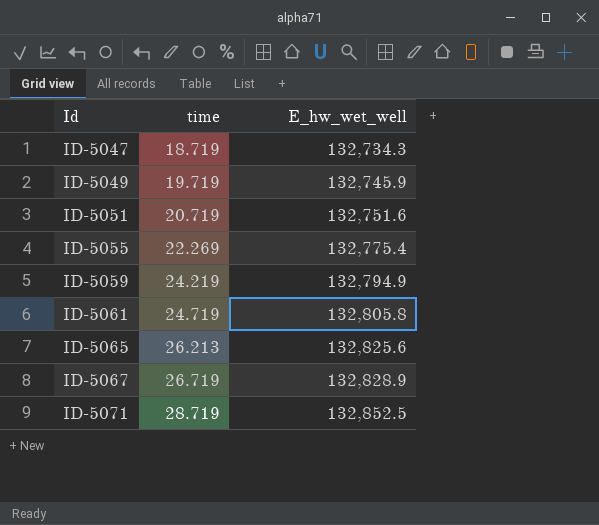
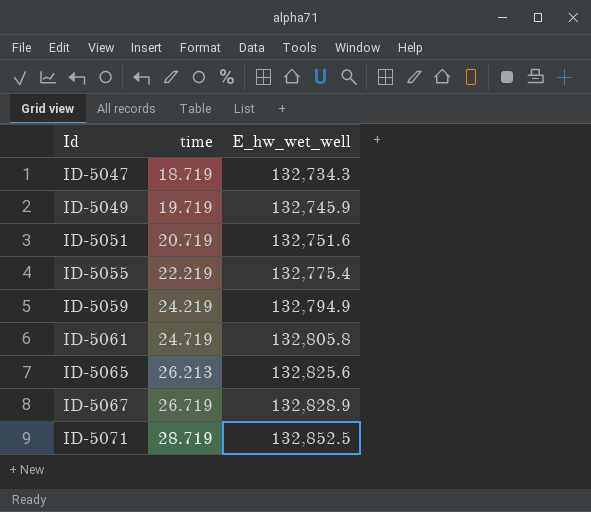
ID-5055 | time: 22.269 -> 22.219

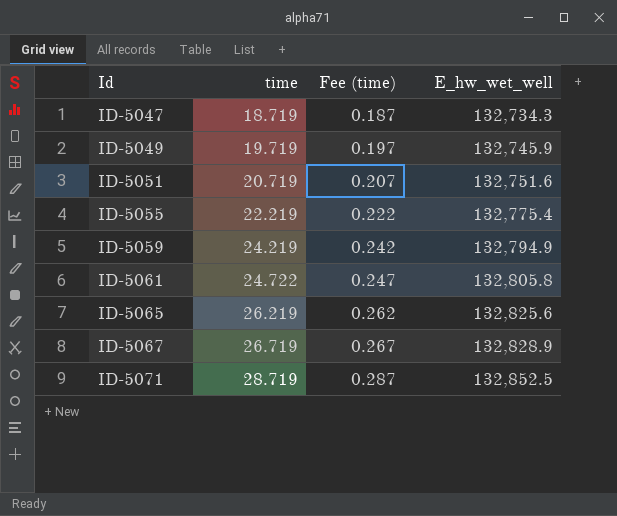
column Fee (time) | formula: none -> [time] * 0.01
ID-5061 | time: 24.719 -> 24.722
ID-5065 | time: 26.213 -> 26.219

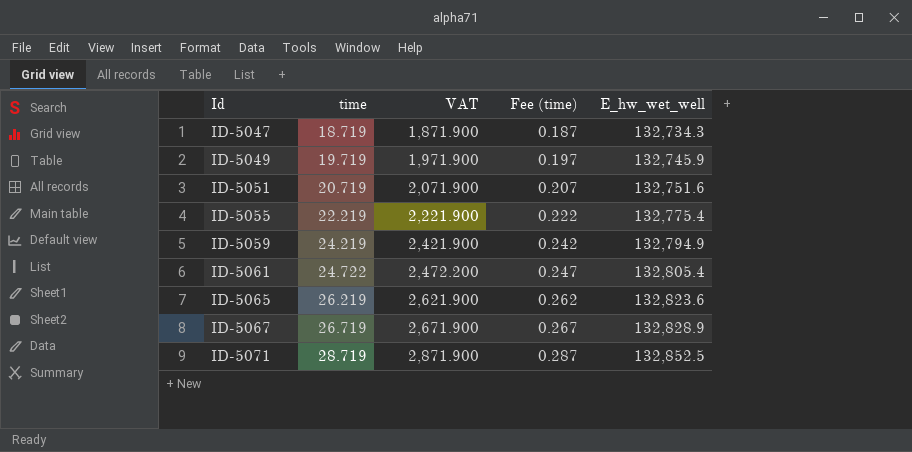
column VAT | formula: none -> [time] * 100
ID-5061 | E_hw_wet_well: 132,805.8 -> 132,805.4
ID-5065 | E_hw_wet_well: 132,825.6 -> 132,823.6

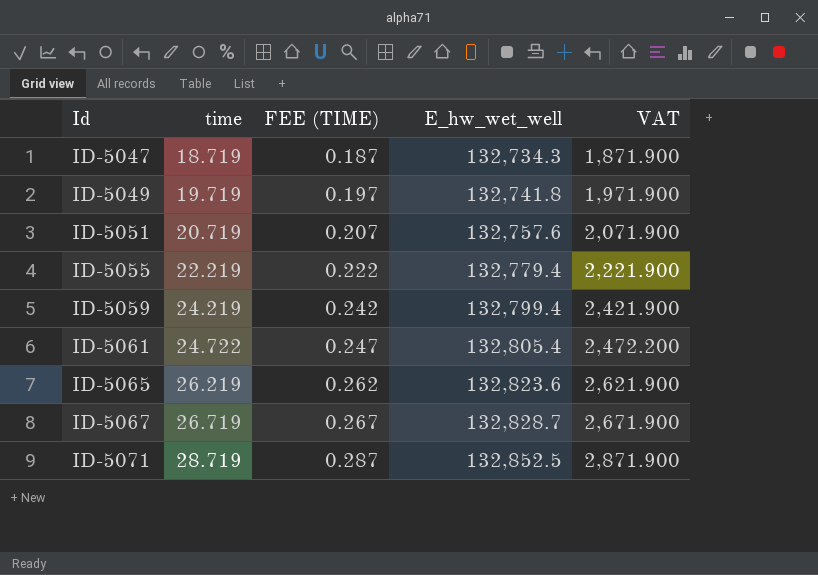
column name: Fee (time) -> FEE (TIME)
column VAT | position: 3 -> 5
ID-5049 | E_hw_wet_well: 132,745.9 -> 132,741.8
ID-5051 | E_hw_wet_well: 132,751.6 -> 132,757.6
ID-5055 | E_hw_wet_well: 132,775.4 -> 132,779.4
ID-5059 | E_hw_wet_well: 132,794.9 -> 132,799.4
ID-5067 | E_hw_wet_well: 132,828.9 -> 132,828.7

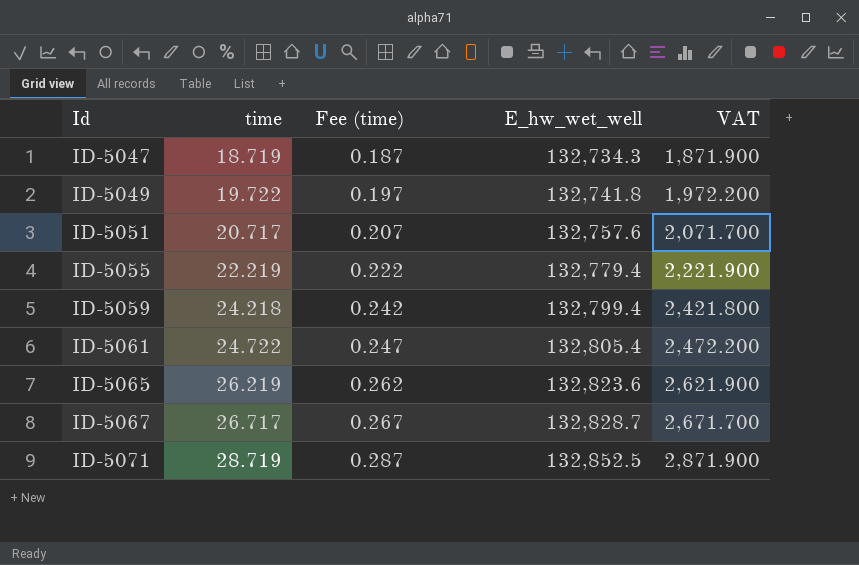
column name: FEE (TIME) -> Fee (time)
ID-5049 | time: 19.719 -> 19.722
ID-5049 | VAT: 1,971.900 -> 1,972.200
ID-5051 | time: 20.719 -> 20.717
ID-5051 | VAT: 2,071.900 -> 2,071.700
ID-5059 | time: 24.219 -> 24.218
ID-5059 | VAT: 2,421.900 -> 2,421.800
ID-5067 | time: 26.719 -> 26.717
ID-5067 | VAT: 2,671.900 -> 2,671.700

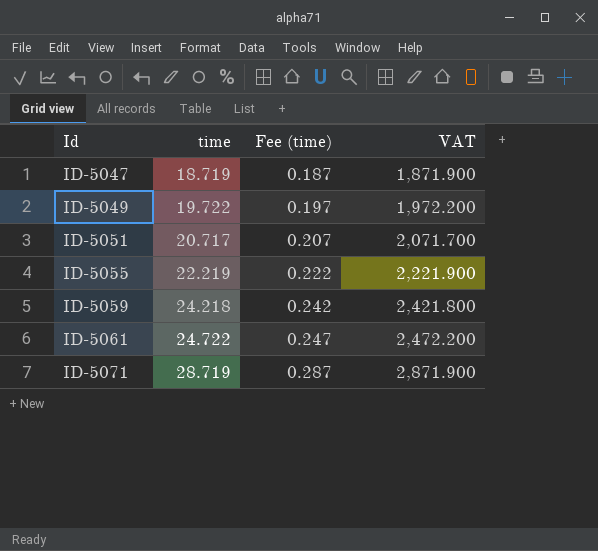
column E_hw_wet_well | position: 4 -> none
row ID-5065: 26.219 | 0.262 | 132,823.6 | 2,621.900 -> none
row ID-5067: 26.717 | 0.267 | 132,828.7 | 2,671.700 -> none

